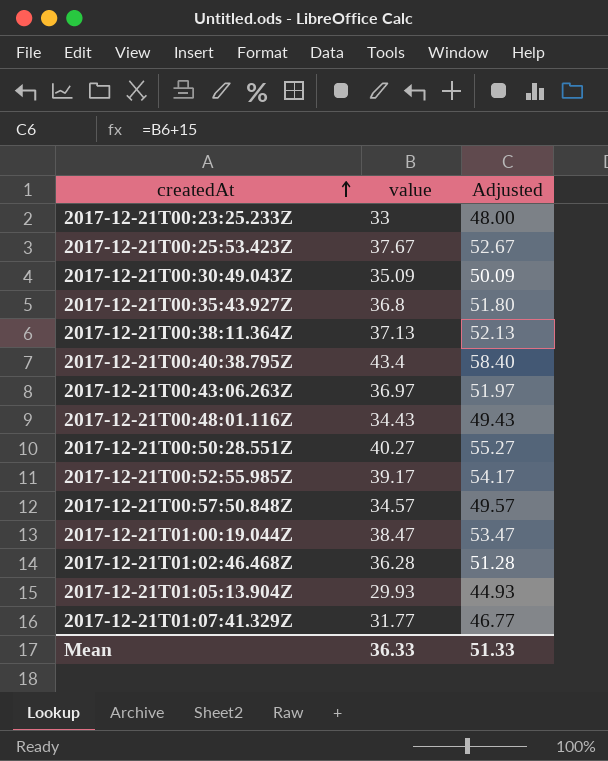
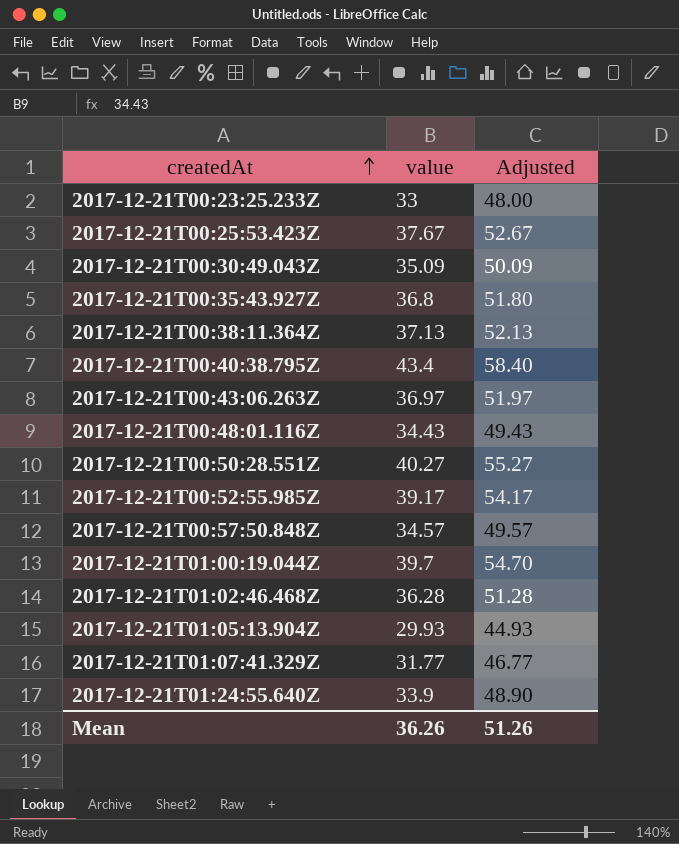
2017-12-21T01:00:19.044Z | value: 38.47 -> 39.7
2017-12-21T01:00:19.044Z | Adjusted: 53.47 -> 54.70
row 2017-12-21T01:24:55.640Z: none -> 33.9 | 48.90
Mean | value: 36.33 -> 36.26
Mean | Adjusted: 51.33 -> 51.26

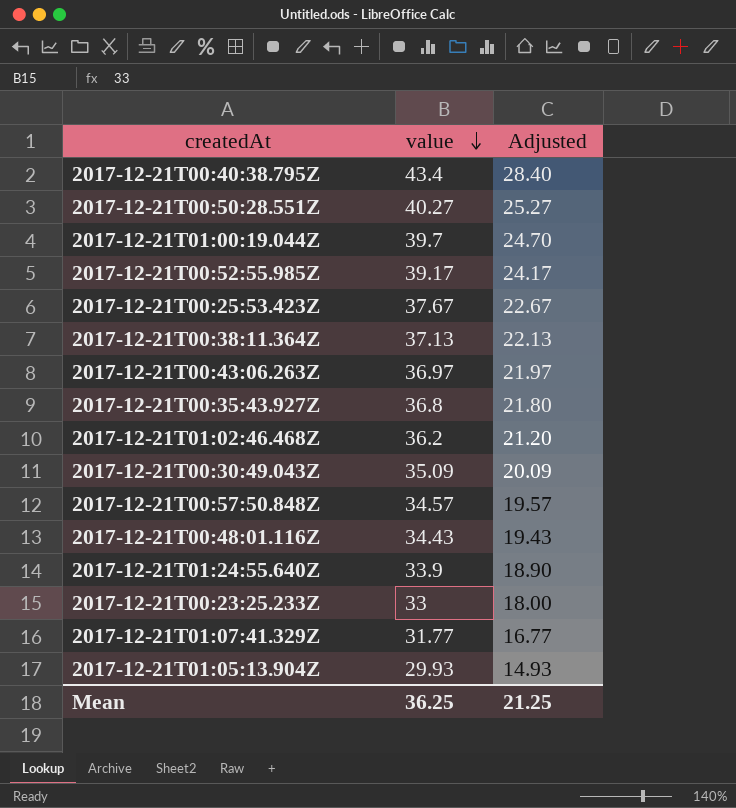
row order: createdAt ascending -> value descending
column Adjusted | formula: [value] + 15 -> [value] - 15
2017-12-21T01:02:46.468Z | value: 36.28 -> 36.2
Mean | value: 36.26 -> 36.25
Mean | Adjusted: 51.26 -> 21.25

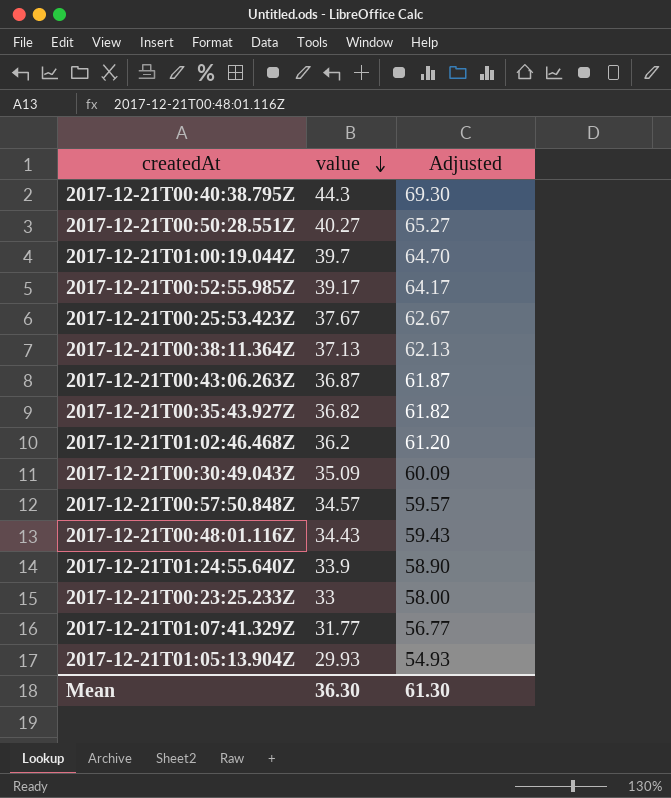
column Adjusted | formula: [value] - 15 -> [value] + 25
2017-12-21T00:40:38.795Z | value: 43.4 -> 44.3
2017-12-21T00:43:06.263Z | value: 36.97 -> 36.87
2017-12-21T00:35:43.927Z | value: 36.8 -> 36.82
Mean | value: 36.25 -> 36.30
Mean | Adjusted: 21.25 -> 61.30

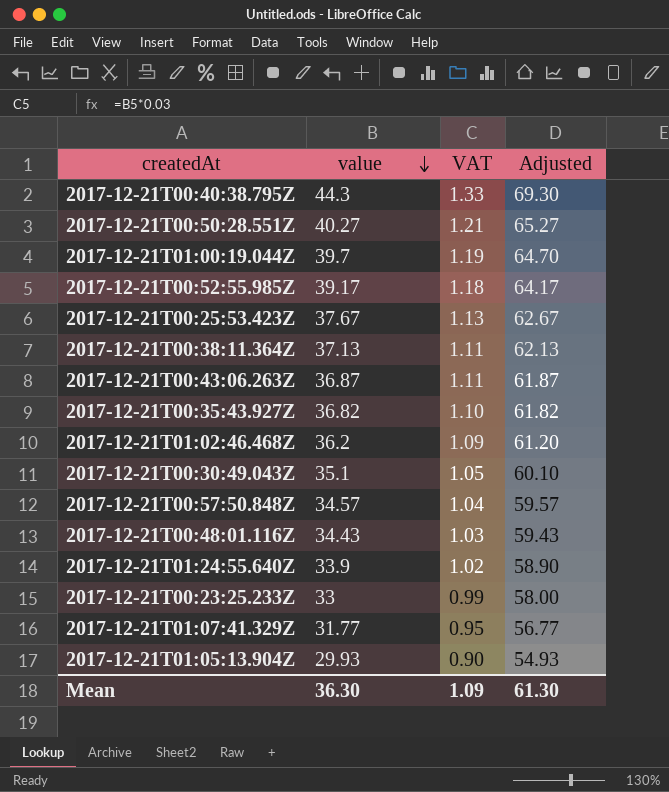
column VAT | formula: none -> [value] * 0.03
2017-12-21T00:30:49.043Z | value: 35.09 -> 35.1
2017-12-21T00:30:49.043Z | Adjusted: 60.09 -> 60.10

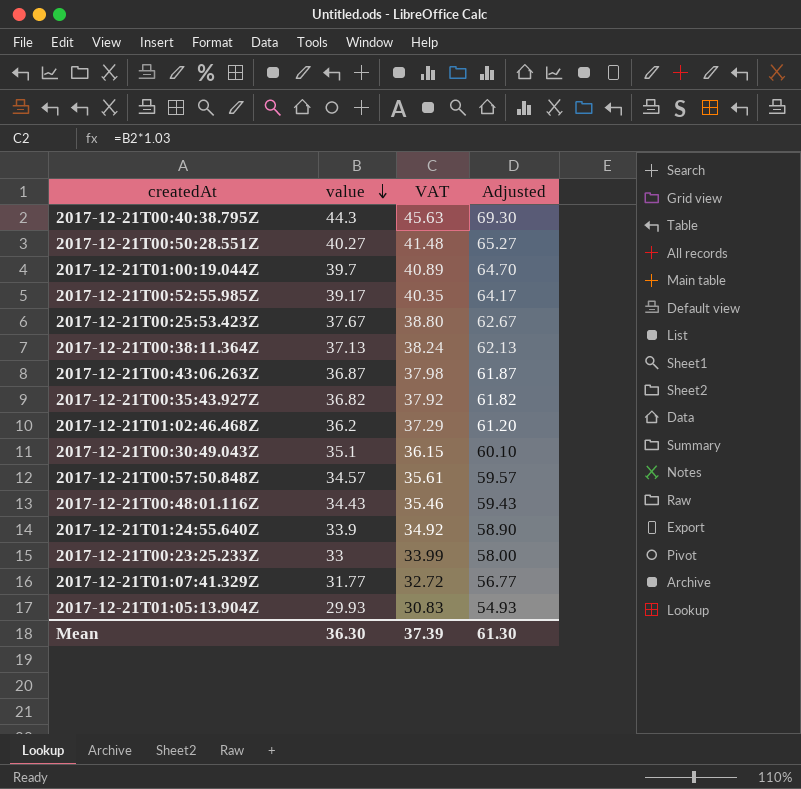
column VAT | formula: [value] * 0.03 -> [value] * 1.03
Mean | VAT: 1.09 -> 37.39

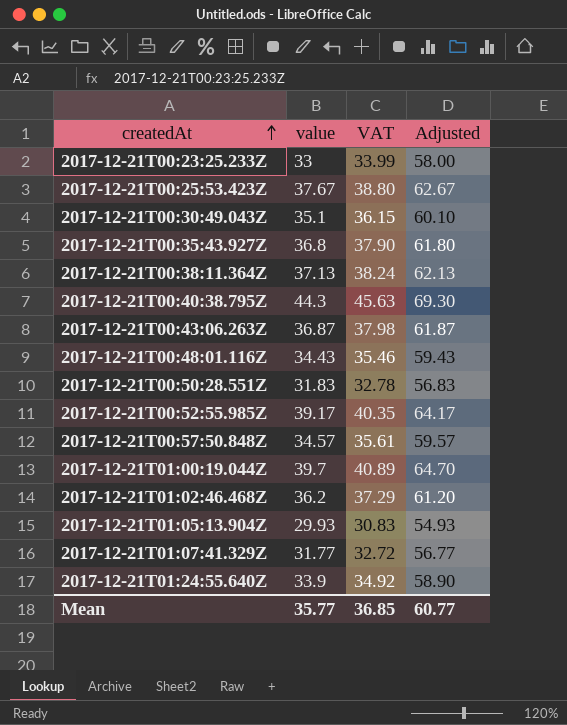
row order: value descending -> createdAt ascending
2017-12-21T00:35:43.927Z | value: 36.82 -> 36.8
2017-12-21T00:35:43.927Z | VAT: 37.92 -> 37.90
2017-12-21T00:35:43.927Z | Adjusted: 61.82 -> 61.80
2017-12-21T00:50:28.551Z | value: 40.27 -> 31.83
2017-12-21T00:50:28.551Z | VAT: 41.48 -> 32.78
2017-12-21T00:50:28.551Z | Adjusted: 65.27 -> 56.83
Mean | value: 36.30 -> 35.77
Mean | VAT: 37.39 -> 36.85
Mean | Adjusted: 61.30 -> 60.77

